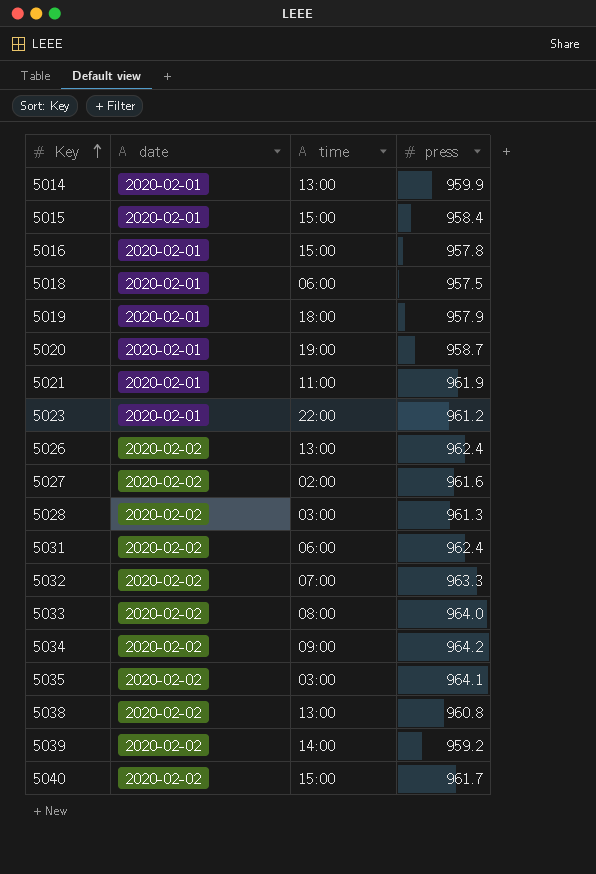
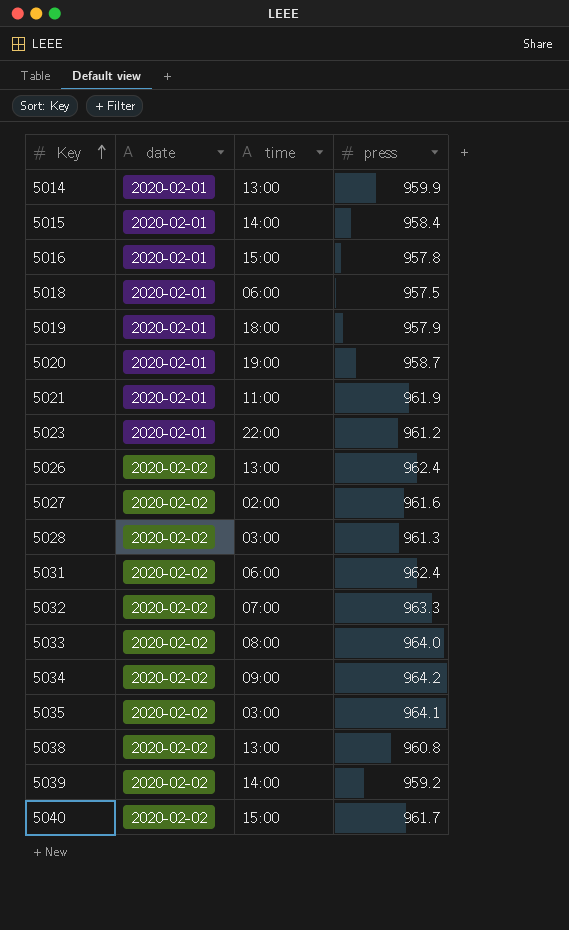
5015 | time: 15:00 -> 14:00

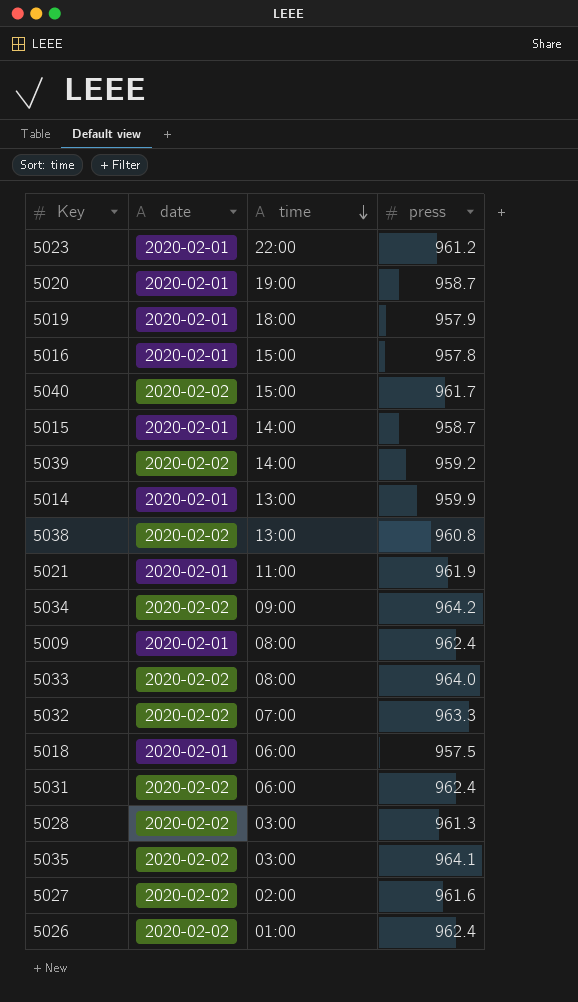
row order: Key ascending -> time descending
5015 | press: 958.4 -> 958.7
row 5009: none -> 2020-02-01 | 08:00 | 962.4
5026 | time: 13:00 -> 01:00

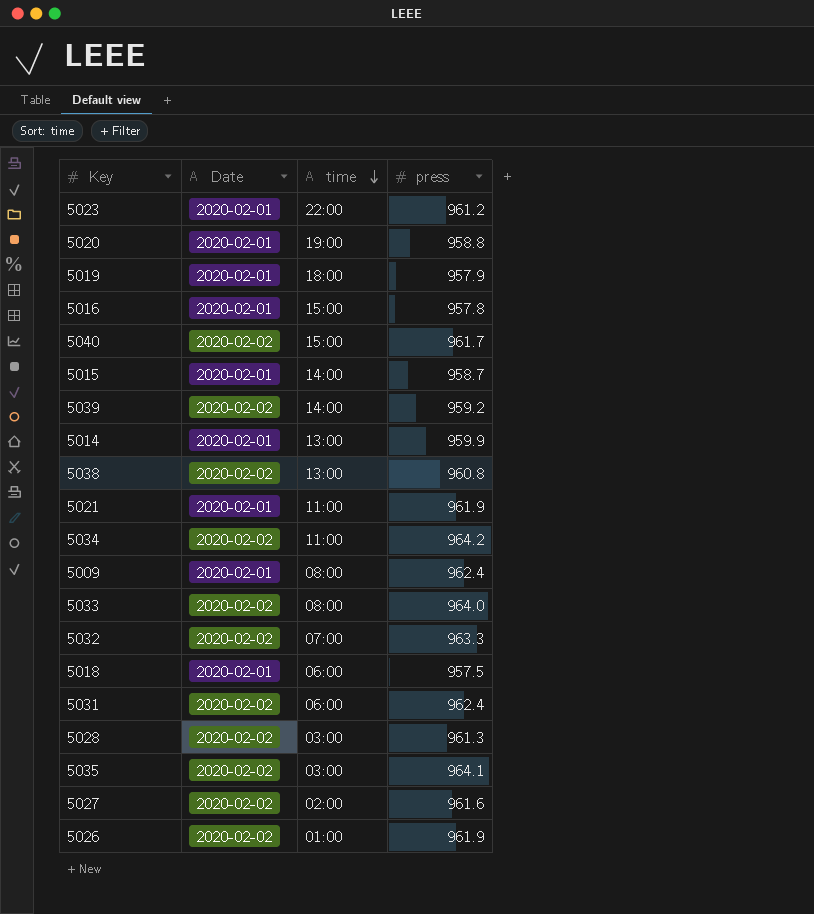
column name: date -> Date
5020 | press: 958.7 -> 958.8
5034 | time: 09:00 -> 11:00
5026 | press: 962.4 -> 961.9

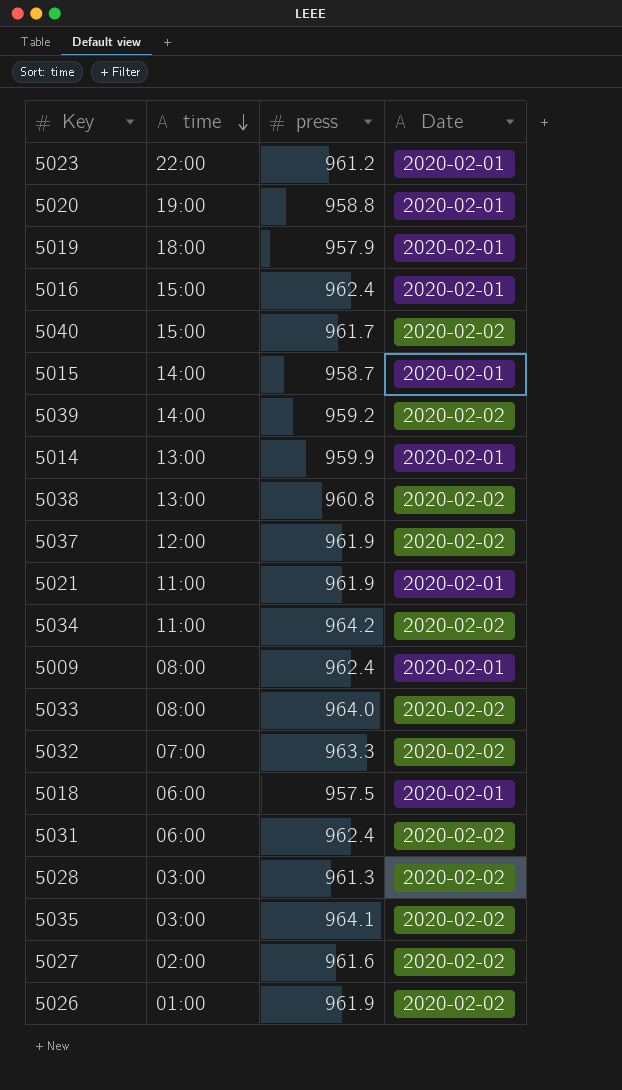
column Date | position: 2 -> 4
5016 | press: 957.8 -> 962.4
row 5037: none -> 12:00 | 961.9 | 2020-02-02

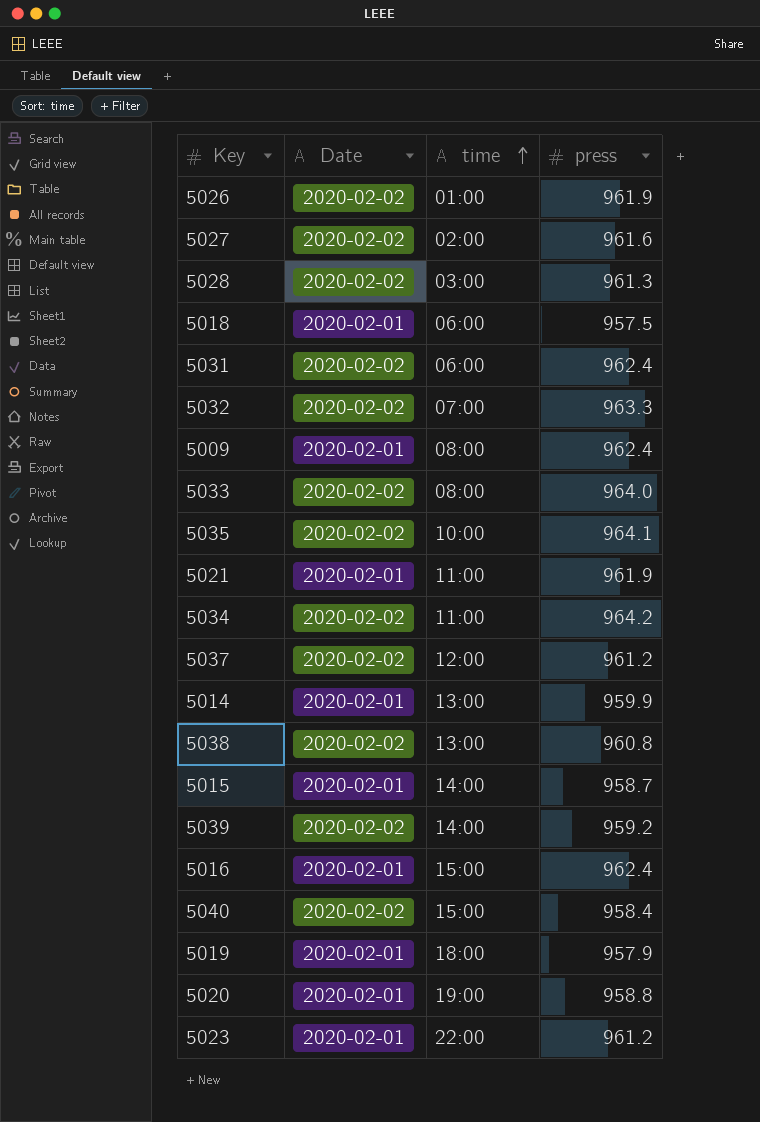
row order: time descending -> time ascending
column Date | position: 4 -> 2
5035 | time: 03:00 -> 10:00
5037 | press: 961.9 -> 961.2
5040 | press: 961.7 -> 958.4

